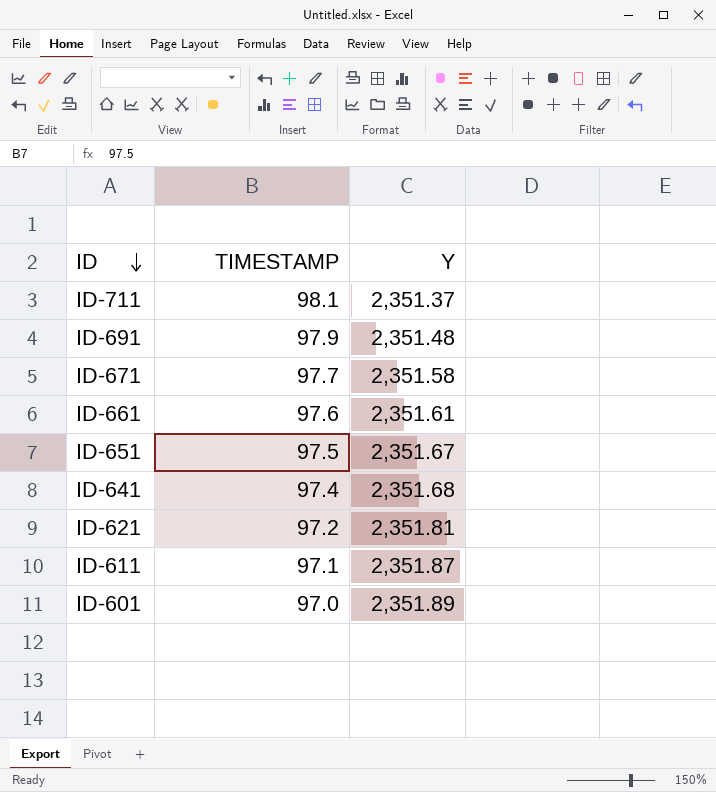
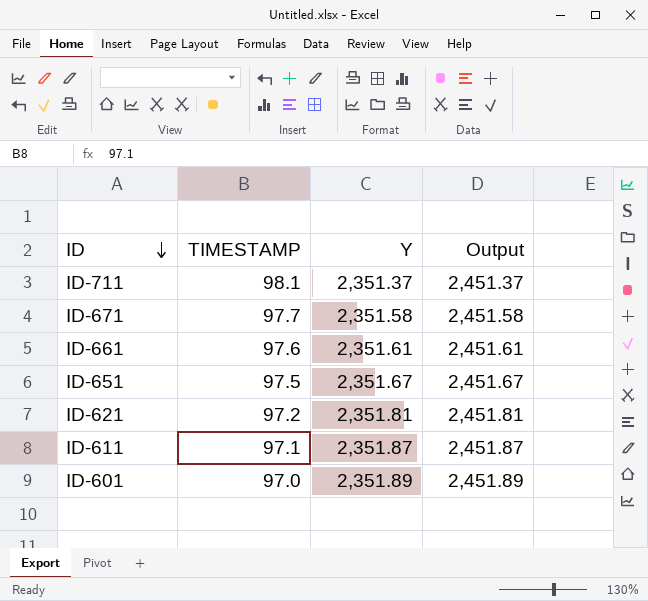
column Output | formula: none -> [Y] + 100
row ID-691: 97.9 | 2,351.48 -> none
row ID-641: 97.4 | 2,351.68 -> none

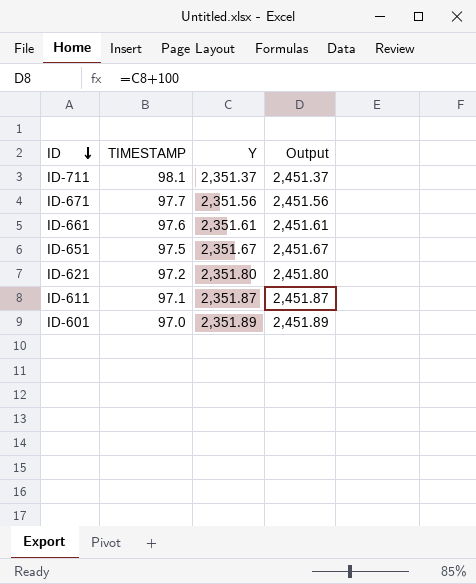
ID-671 | Y: 2,351.58 -> 2,351.56
ID-671 | Output: 2,451.58 -> 2,451.56
ID-621 | Y: 2,351.81 -> 2,351.80
ID-621 | Output: 2,451.81 -> 2,451.80

